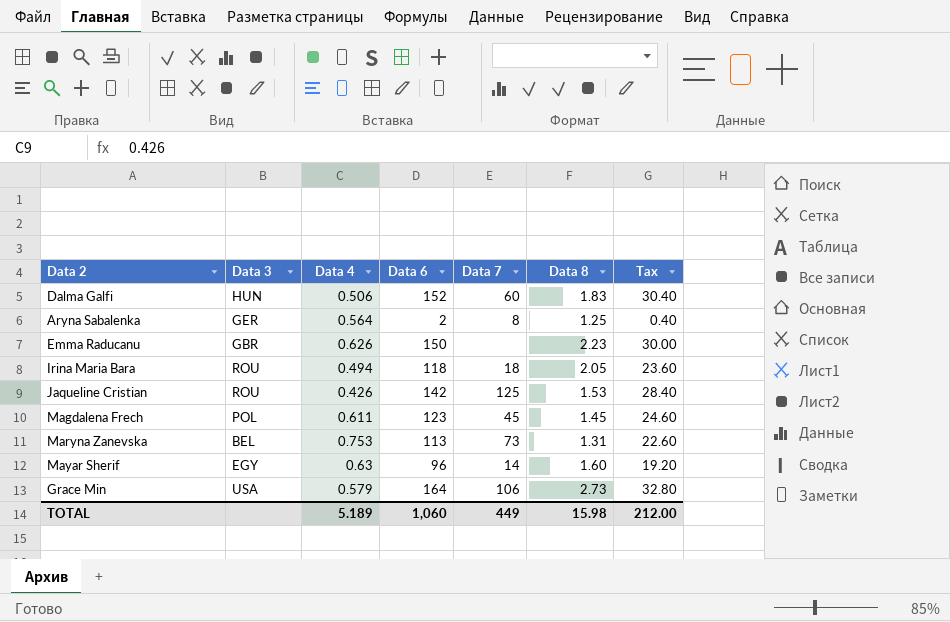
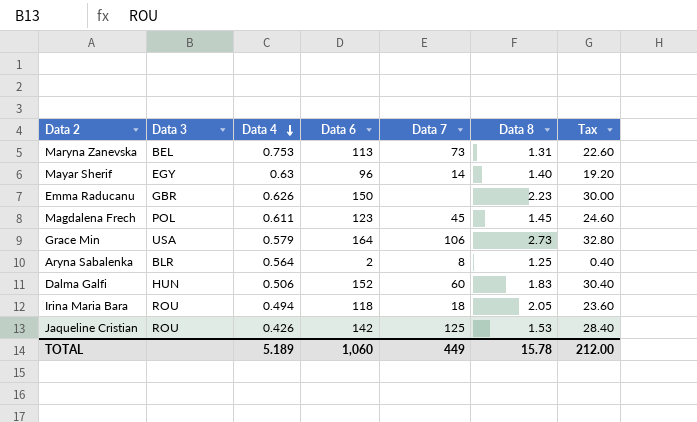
row order: none -> Data 4 descending
Mayar Sherif | Data 8: 1.60 -> 1.40
Aryna Sabalenka | Data 3: GER -> BLR
TOTAL | Data 8: 15.98 -> 15.78

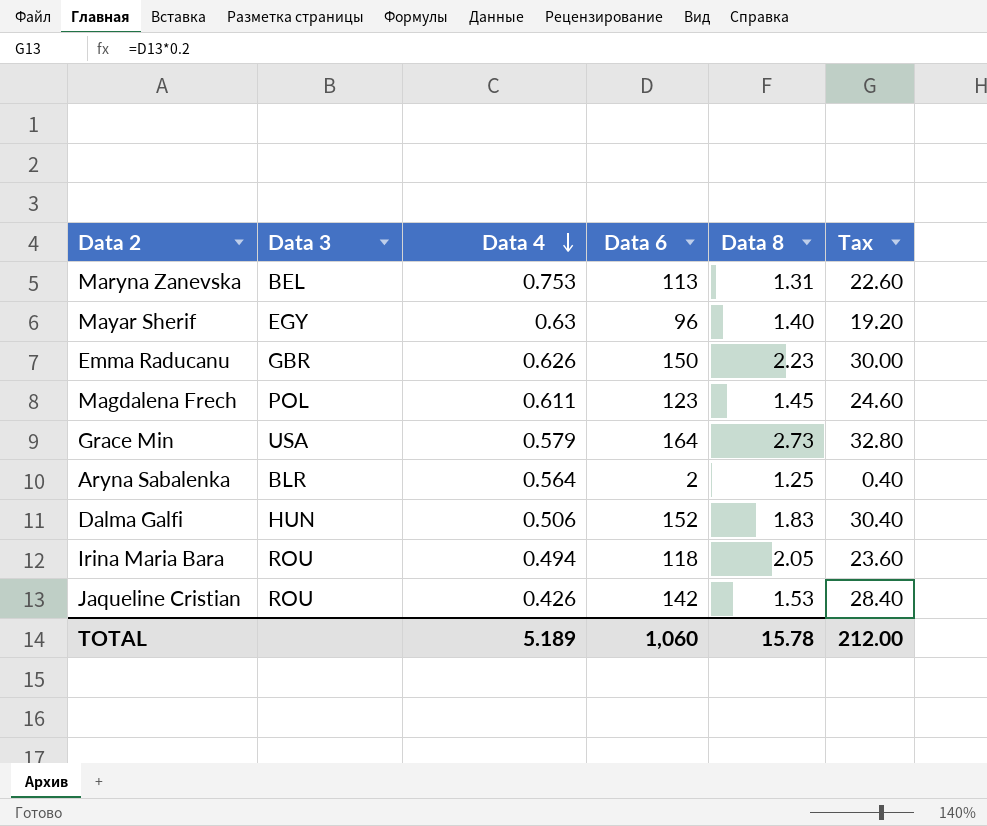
column Data 7 | position: 5 -> none

